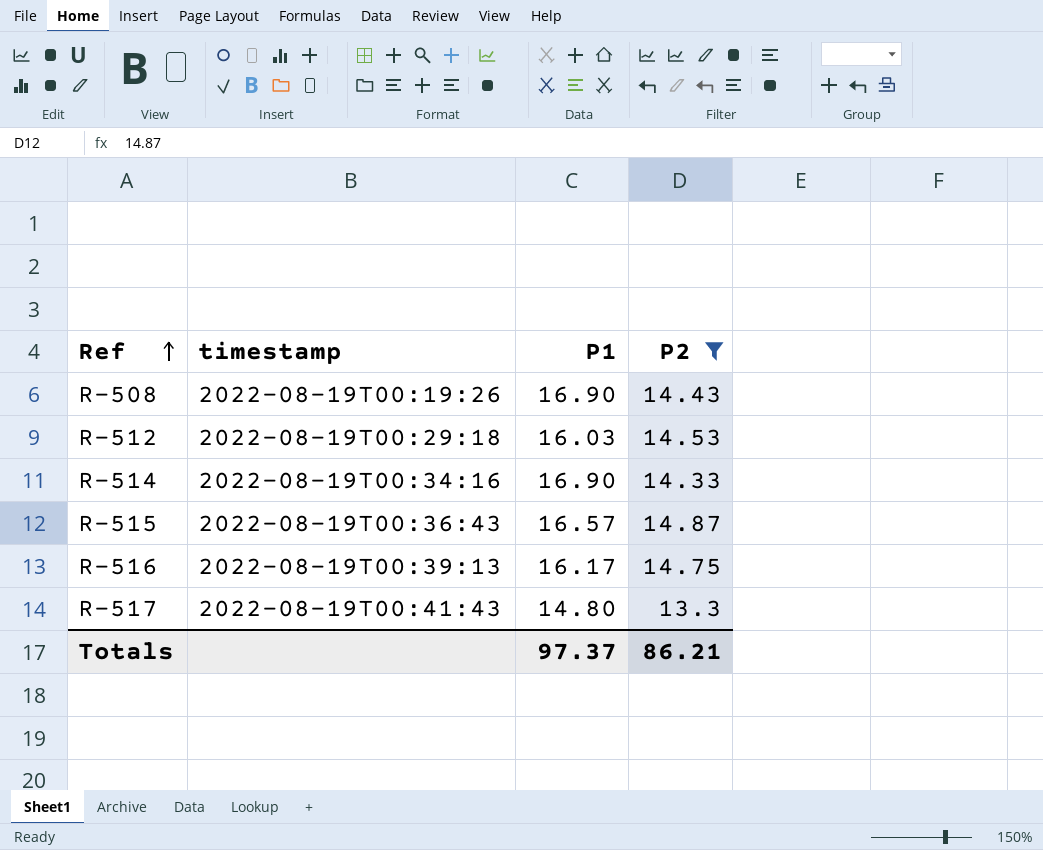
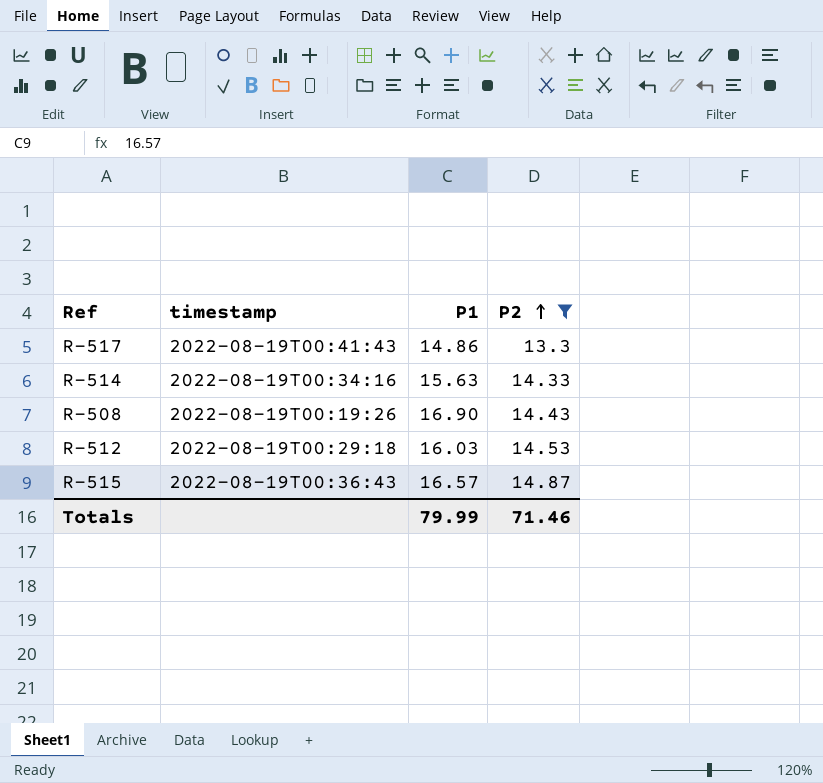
row order: Ref ascending -> P2 ascending
row R-516: 2022-08-19T00:39:13 | 16.17 | 14.75 -> none
R-517 | P1: 14.80 -> 14.86
R-514 | P1: 16.90 -> 15.63
Totals | P1: 97.37 -> 79.99
Totals | P2: 86.21 -> 71.46

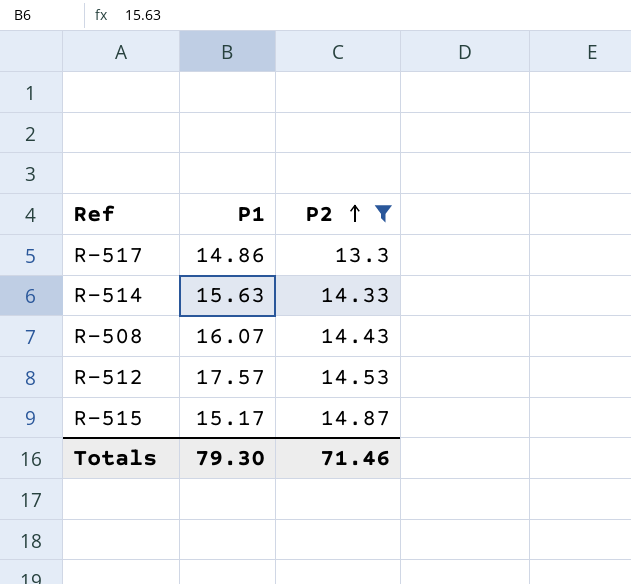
column timestamp | position: 2 -> none
R-508 | P1: 16.90 -> 16.07
R-512 | P1: 16.03 -> 17.57
R-515 | P1: 16.57 -> 15.17
Totals | P1: 79.99 -> 79.30

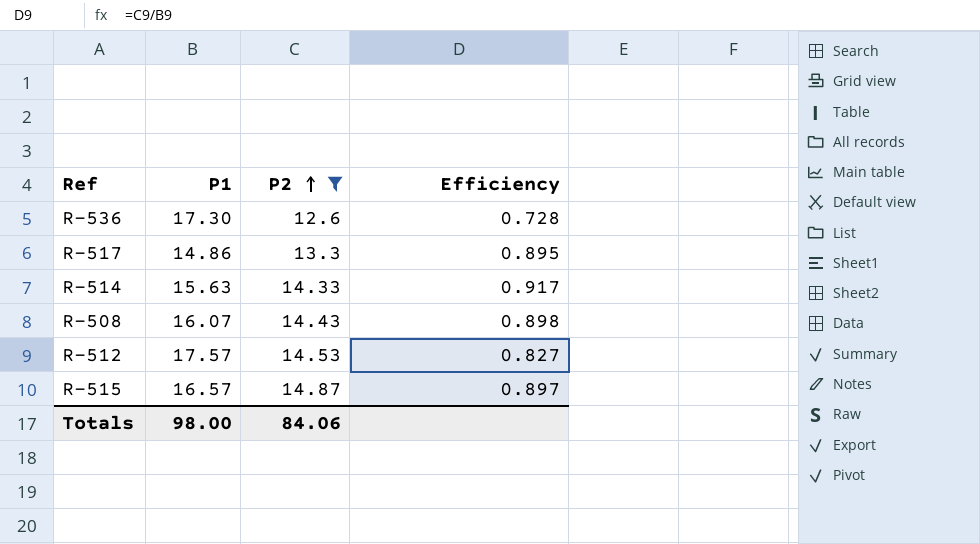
column Efficiency | formula: none -> [P2] / [P1]
row R-536: none -> 17.30 | 12.6 | 0.728
R-515 | P1: 15.17 -> 16.57
Totals | P1: 79.30 -> 98.00
Totals | P2: 71.46 -> 84.06

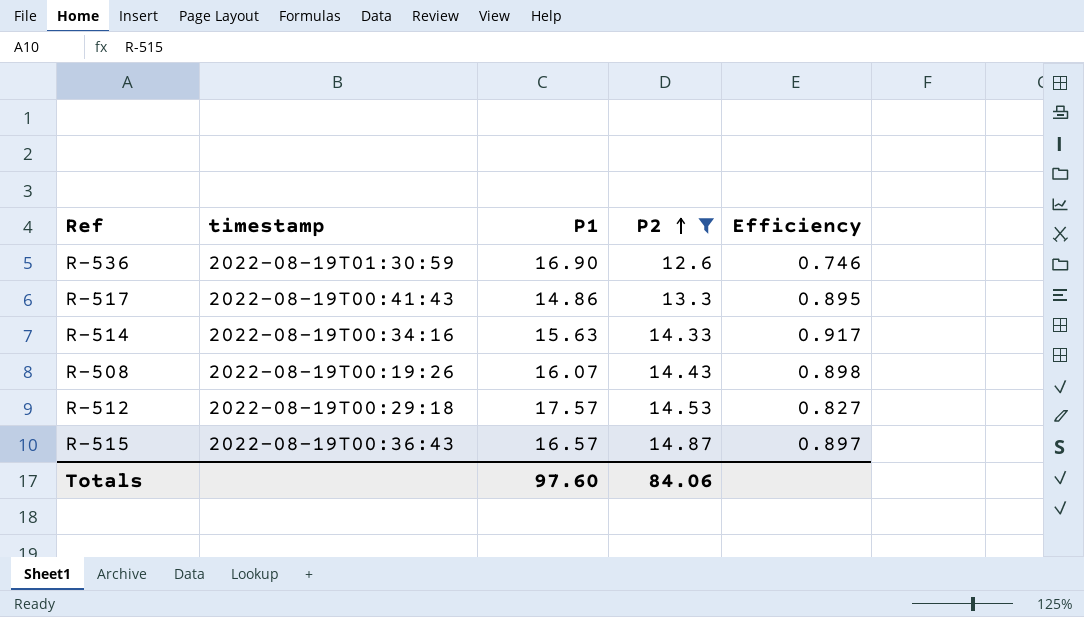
column timestamp | position: none -> 2
R-536 | P1: 17.30 -> 16.90
R-536 | Efficiency: 0.728 -> 0.746
Totals | P1: 98.00 -> 97.60

